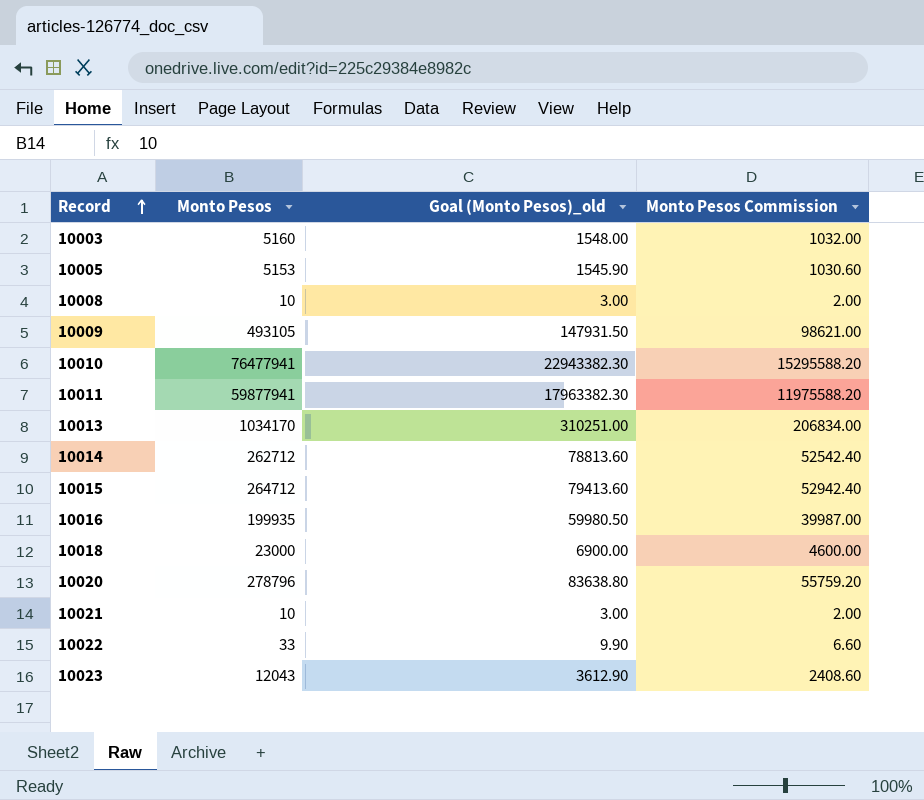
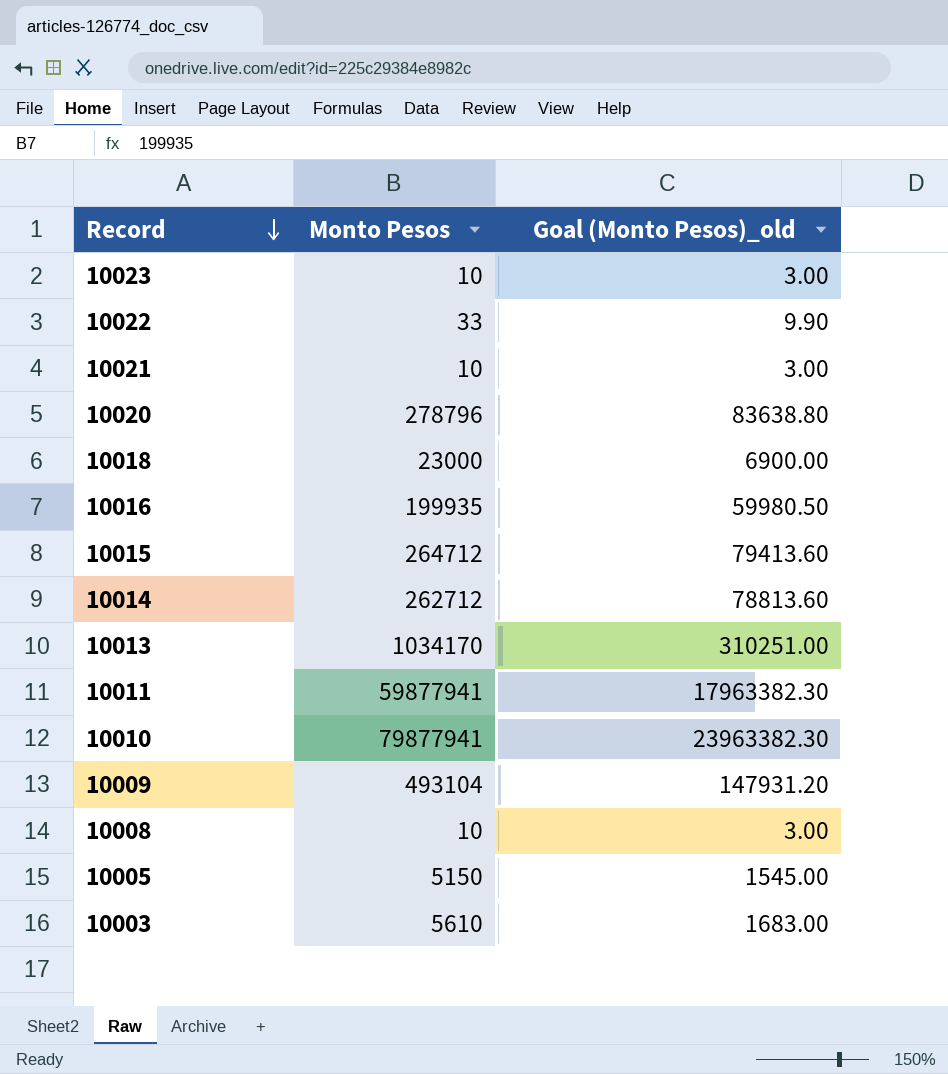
row order: Record ascending -> Record descending
column Monto Pesos Commission | formula: [Monto Pesos] * 0.2 -> none
10023 | Monto Pesos: 12043 -> 10
10023 | Goal (Monto Pesos)_old: 3612.90 -> 3.00
10010 | Monto Pesos: 76477941 -> 79877941
10010 | Goal (Monto Pesos)_old: 22943382.30 -> 23963382.30
10009 | Monto Pesos: 493105 -> 493104
10009 | Goal (Monto Pesos)_old: 147931.50 -> 147931.20
10005 | Monto Pesos: 5153 -> 5150
10005 | Goal (Monto Pesos)_old: 1545.90 -> 1545.00
10003 | Monto Pesos: 5160 -> 5610
10003 | Goal (Monto Pesos)_old: 1548.00 -> 1683.00

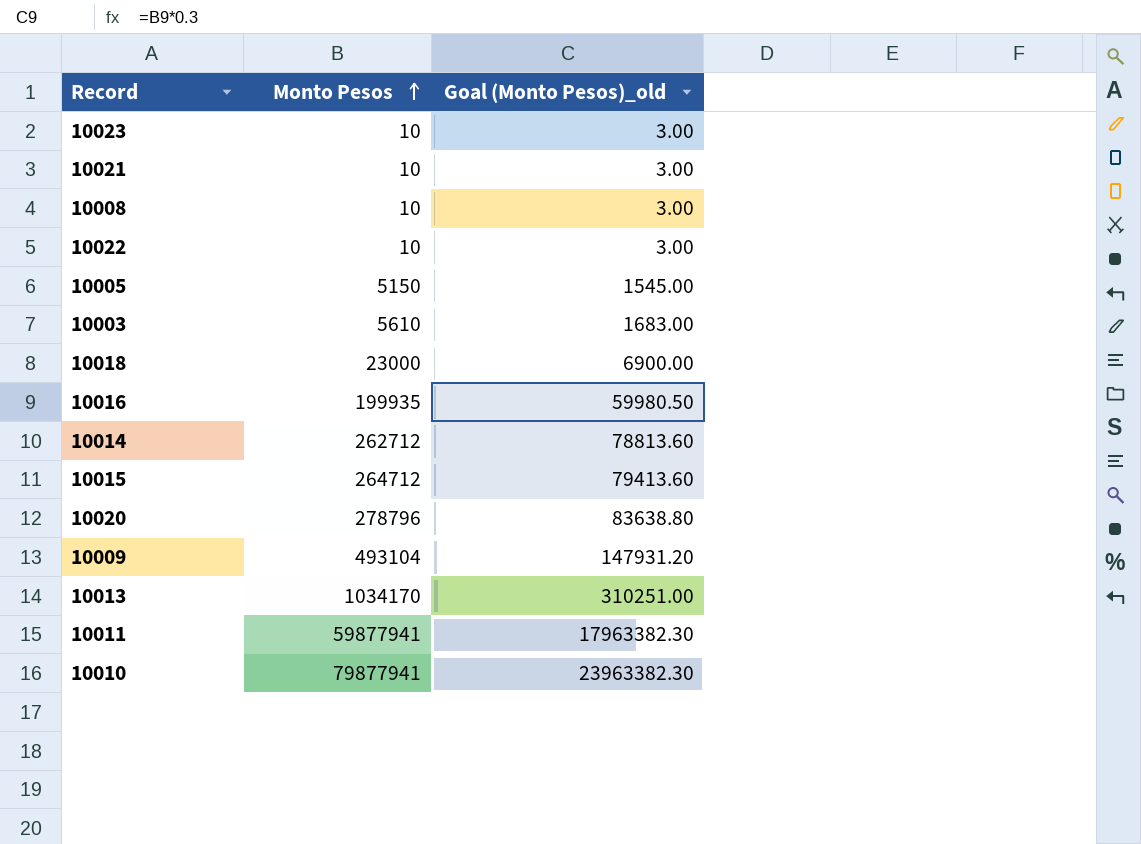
row order: Record descending -> Monto Pesos ascending
10022 | Monto Pesos: 33 -> 10
10022 | Goal (Monto Pesos)_old: 9.90 -> 3.00

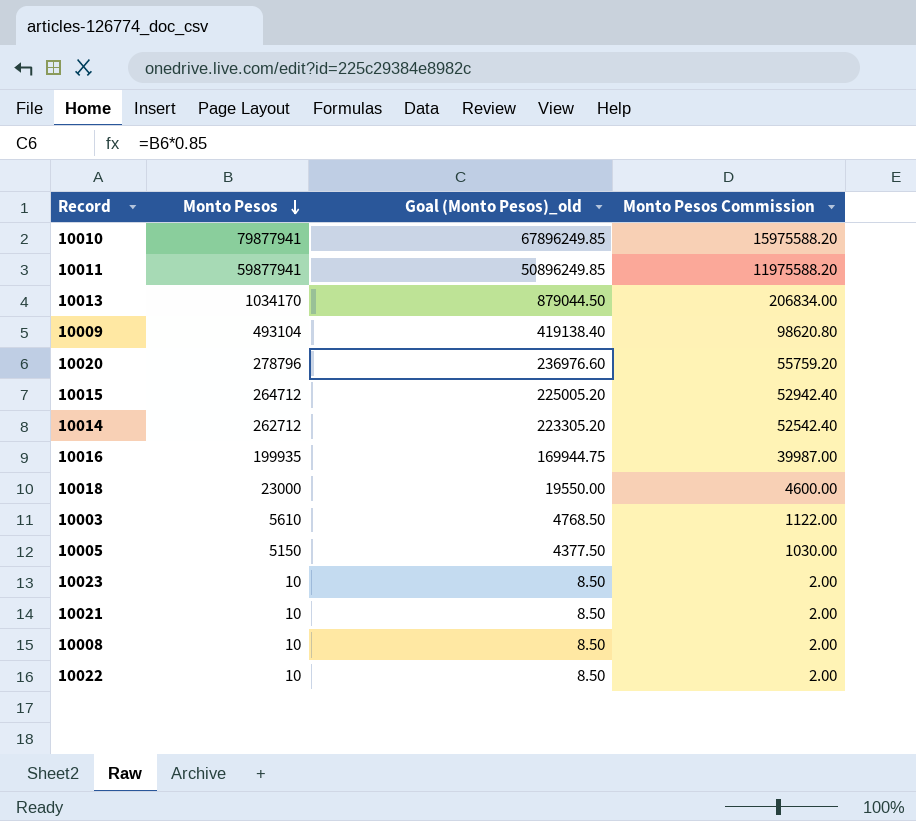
row order: Monto Pesos ascending -> Monto Pesos descending
column Goal (Monto Pesos)_old | formula: [Monto Pesos] * 0.3 -> [Monto Pesos] * 0.85
column Monto Pesos Commission | formula: none -> [Monto Pesos] * 0.2

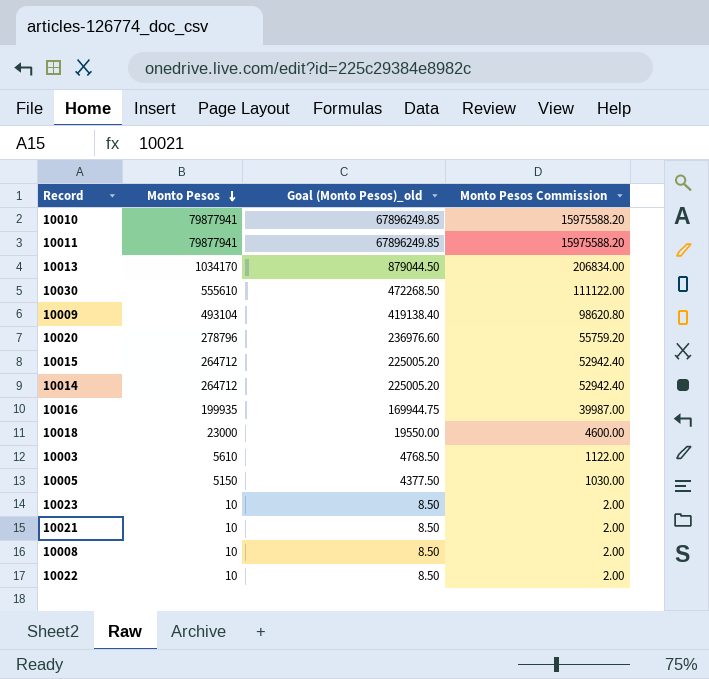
10011 | Monto Pesos: 59877941 -> 79877941
10011 | Goal (Monto Pesos)_old: 50896249.85 -> 67896249.85
10011 | Monto Pesos Commission: 11975588.20 -> 15975588.20
row 10030: none -> 555610 | 472268.50 | 111122.00
10014 | Monto Pesos: 262712 -> 264712
10014 | Goal (Monto Pesos)_old: 223305.20 -> 225005.20
10014 | Monto Pesos Commission: 52542.40 -> 52942.40

